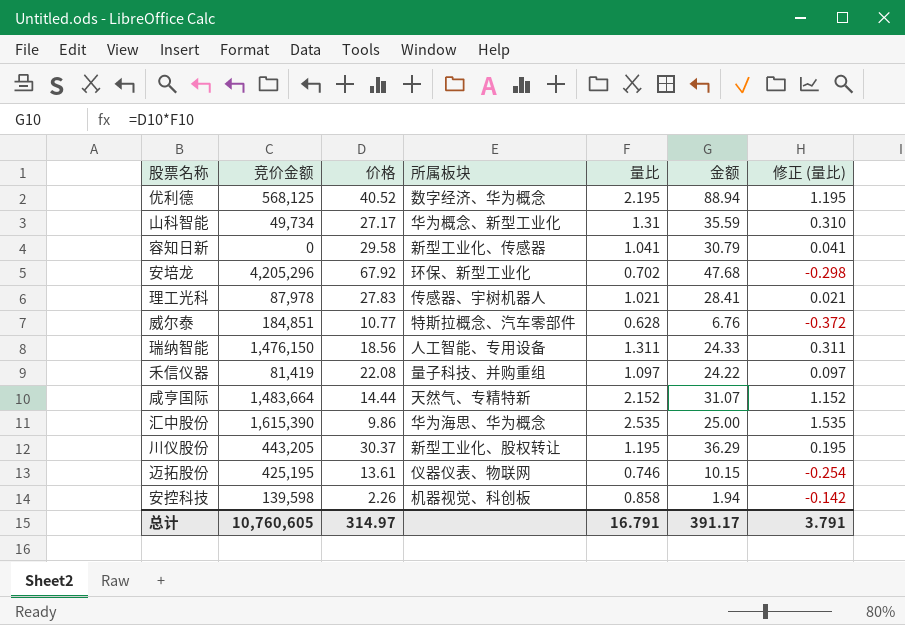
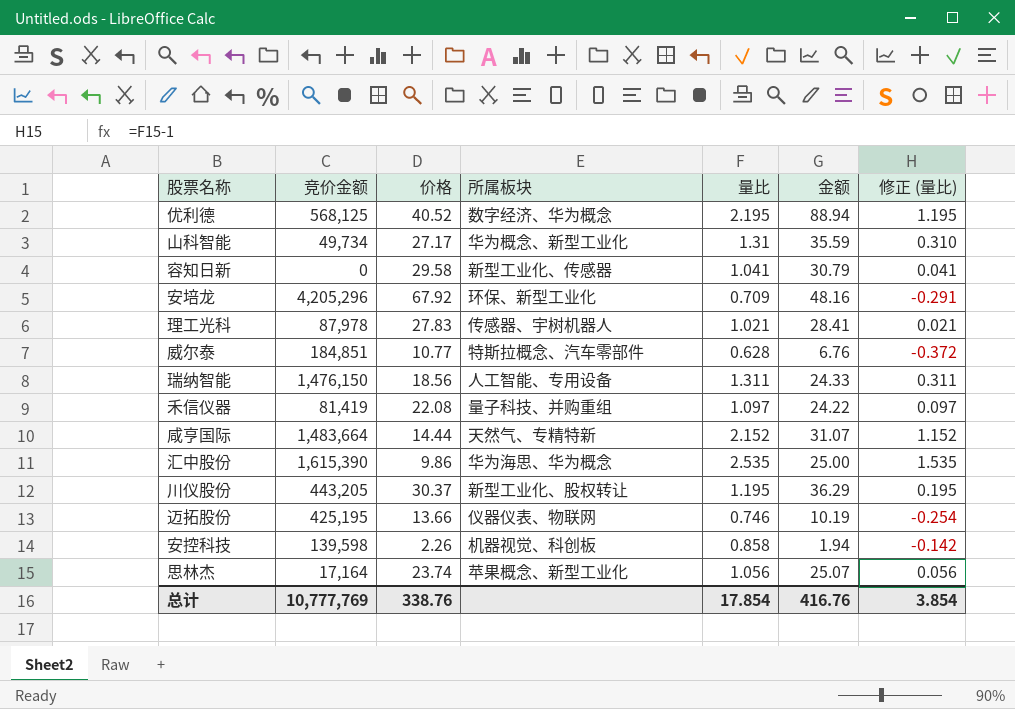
安培龙 | 量比: 0.702 -> 0.709
安培龙 | 金额: 47.68 -> 48.16
安培龙 | 修正 (量比): -0.298 -> -0.291
迈拓股份 | 价格: 13.61 -> 13.66
迈拓股份 | 金额: 10.15 -> 10.19
row 思林杰: none -> 17,164 | 23.74 | 苹果概念、新型工业化 | 1.056 | 25.07 | 0.056
总计 | 竞价金额: 10,760,605 -> 10,777,769
总计 | 价格: 314.97 -> 338.76
总计 | 量比: 16.791 -> 17.854
总计 | 金额: 391.17 -> 416.76
总计 | 修正 (量比): 3.791 -> 3.854

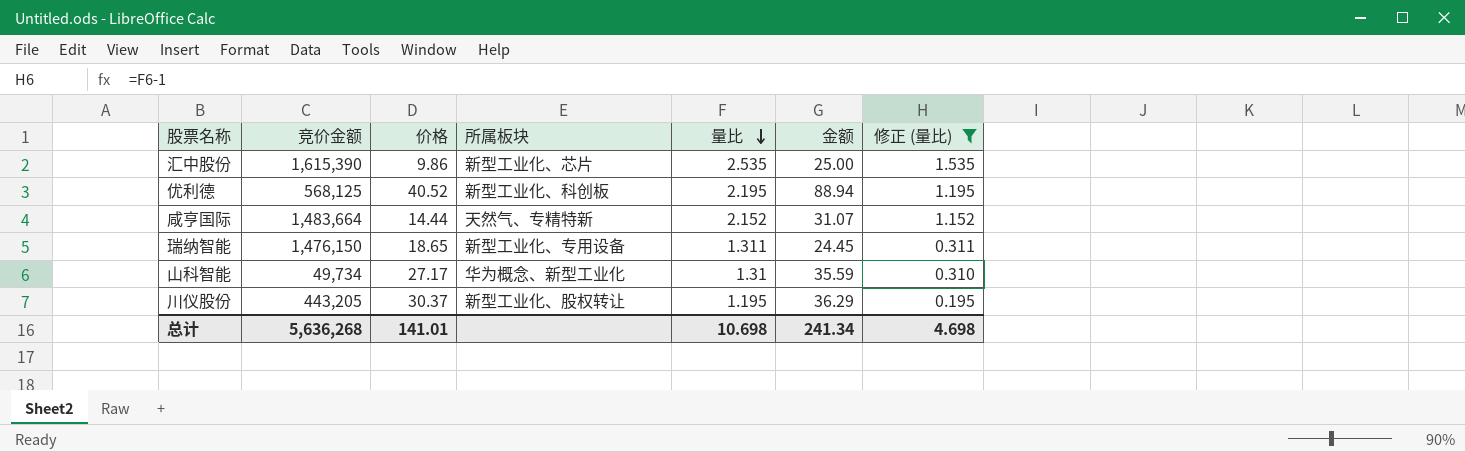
filter: none -> 修正 (量比) >= 0.195
row order: none -> 量比 descending
汇中股份 | 所属板块: 华为海思、华为概念 -> 新型工业化、芯片
优利德 | 所属板块: 数字经济、华为概念 -> 新型工业化、科创板
瑞纳智能 | 价格: 18.56 -> 18.65
瑞纳智能 | 所属板块: 人工智能、专用设备 -> 新型工业化、专用设备
瑞纳智能 | 金额: 24.33 -> 24.45
总计 | 竞价金额: 10,777,769 -> 5,636,268
总计 | 价格: 338.76 -> 141.01
总计 | 量比: 17.854 -> 10.698
总计 | 金额: 416.76 -> 241.34
总计 | 修正 (量比): 3.854 -> 4.698

